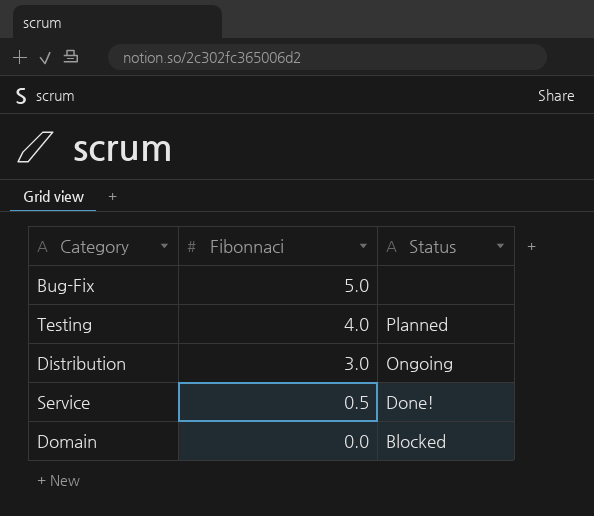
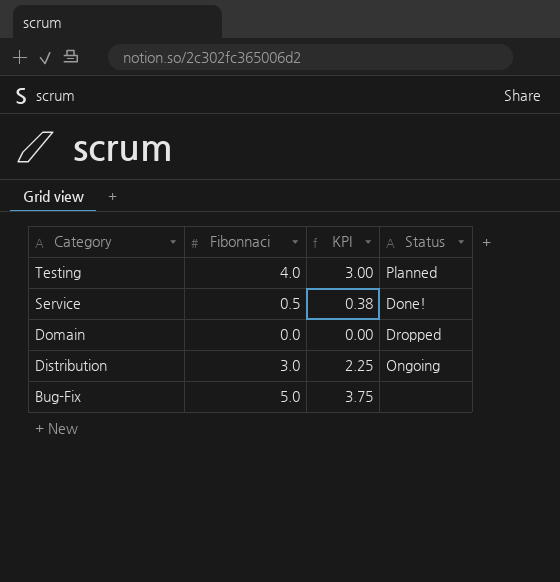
row order: Fibonnaci descending -> Category descending
column KPI | formula: none -> [Fibonnaci] * 0.75
Domain | Status: Blocked -> Dropped

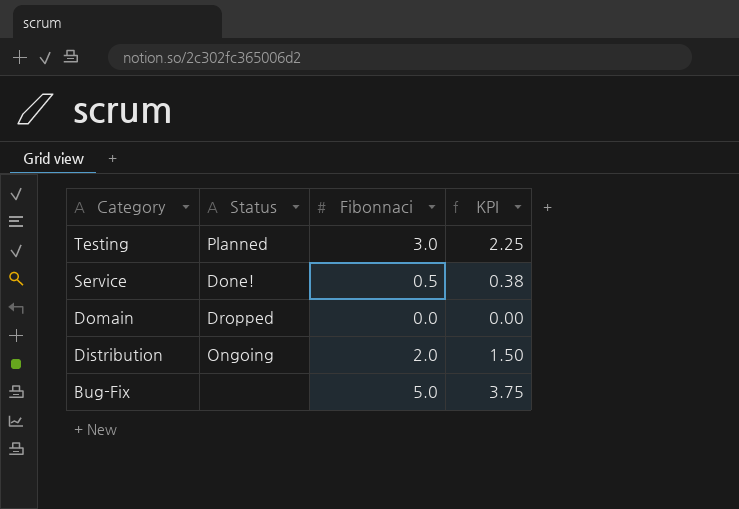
column Status | position: 4 -> 2
Testing | Fibonnaci: 4.0 -> 3.0
Testing | KPI: 3.00 -> 2.25
Distribution | Fibonnaci: 3.0 -> 2.0
Distribution | KPI: 2.25 -> 1.50

